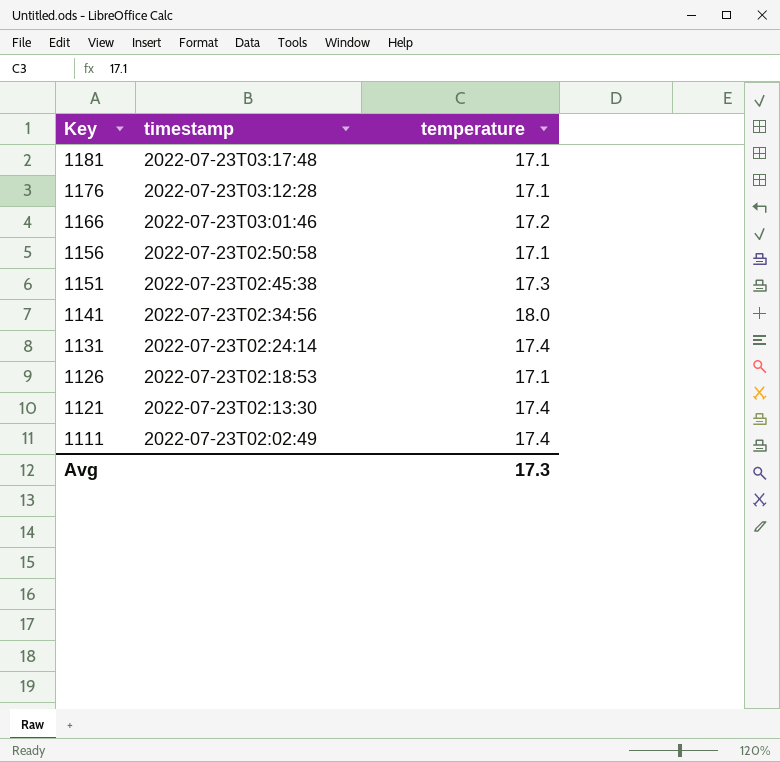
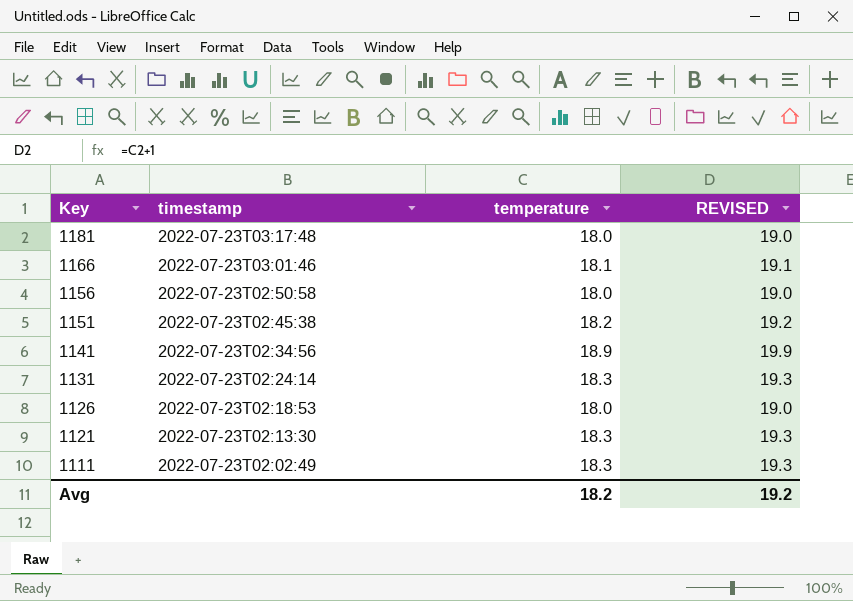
column REVISED | formula: none -> [temperature] + 1
row 1176: 2022-07-23T03:12:28 | 17.1 -> none
1181 | temperature: 17.1 -> 18.0
1166 | temperature: 17.2 -> 18.1
1156 | temperature: 17.1 -> 18.0
1151 | temperature: 17.3 -> 18.2
1141 | temperature: 18.0 -> 18.9
1131 | temperature: 17.4 -> 18.3
1126 | temperature: 17.1 -> 18.0
1121 | temperature: 17.4 -> 18.3
1111 | temperature: 17.4 -> 18.3
Avg | temperature: 17.3 -> 18.2

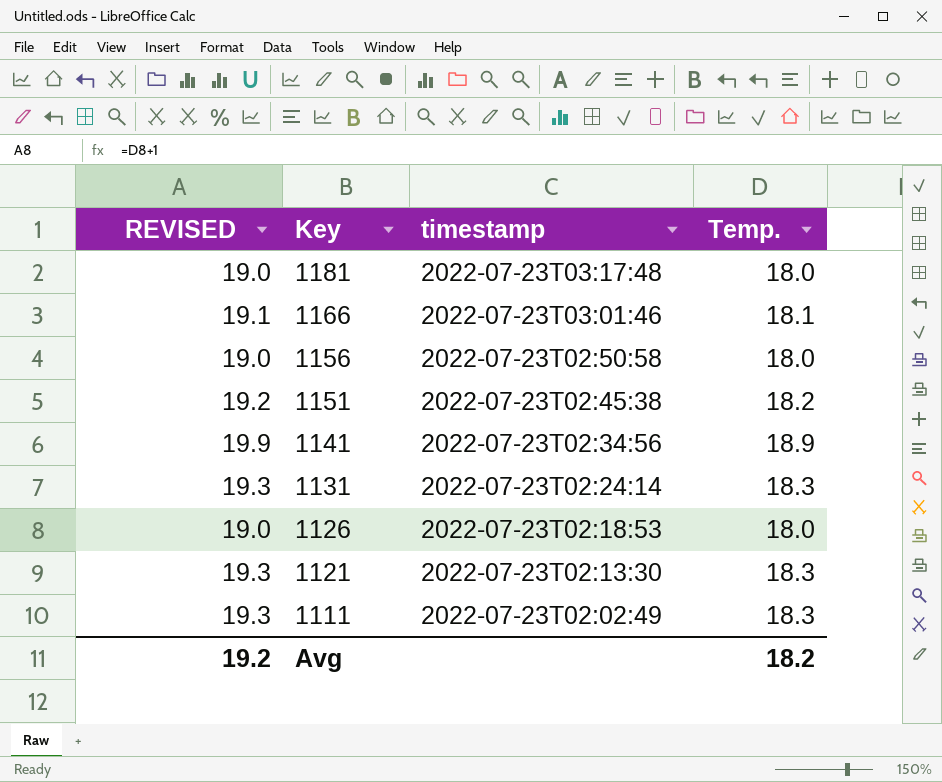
column REVISED | position: 4 -> 1
column name: temperature -> Temp.

